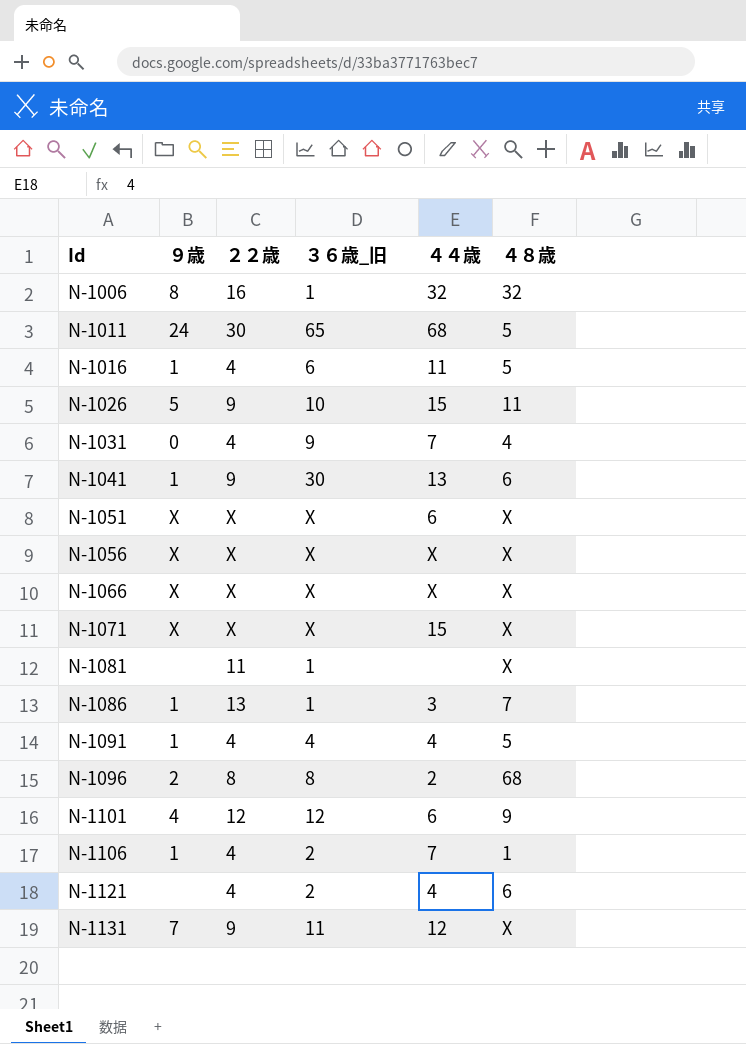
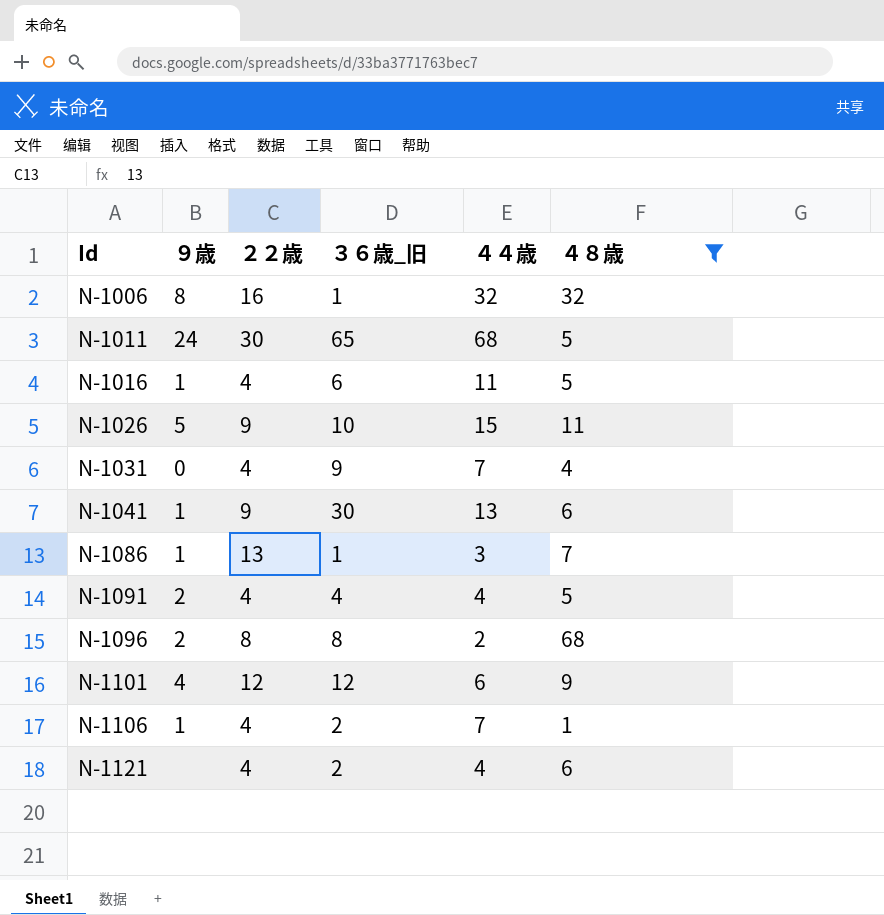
filter: none -> ４８歳 != X
N-1091 | ９歳: 1 -> 2

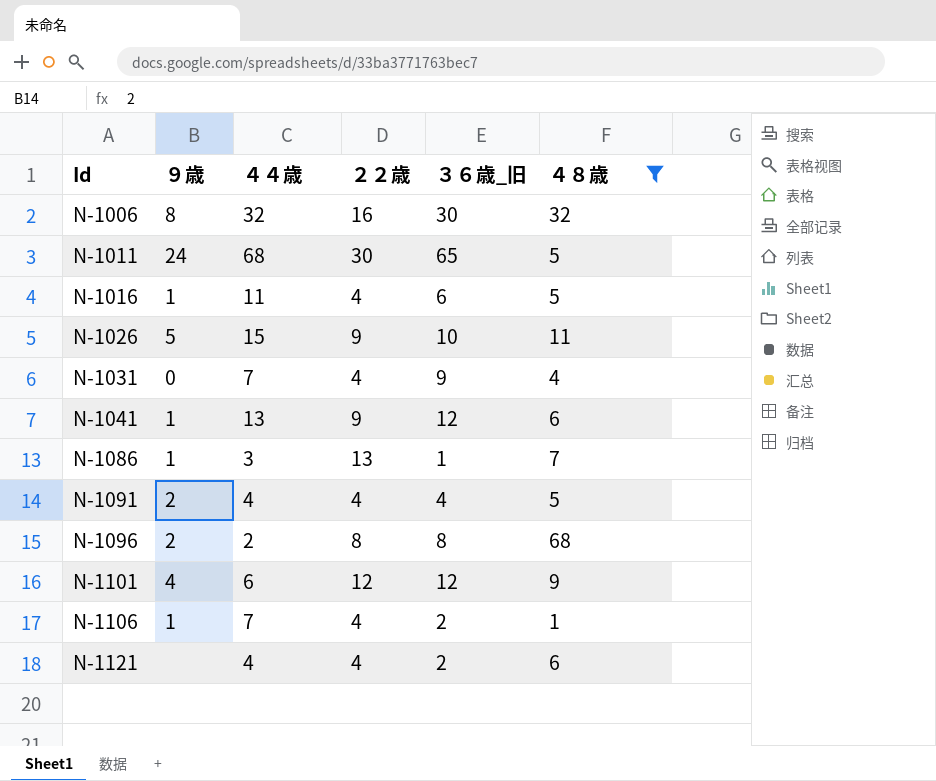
column ４４歳 | position: 5 -> 3
N-1006 | ３６歳_旧: 1 -> 30
N-1041 | ３６歳_旧: 30 -> 12

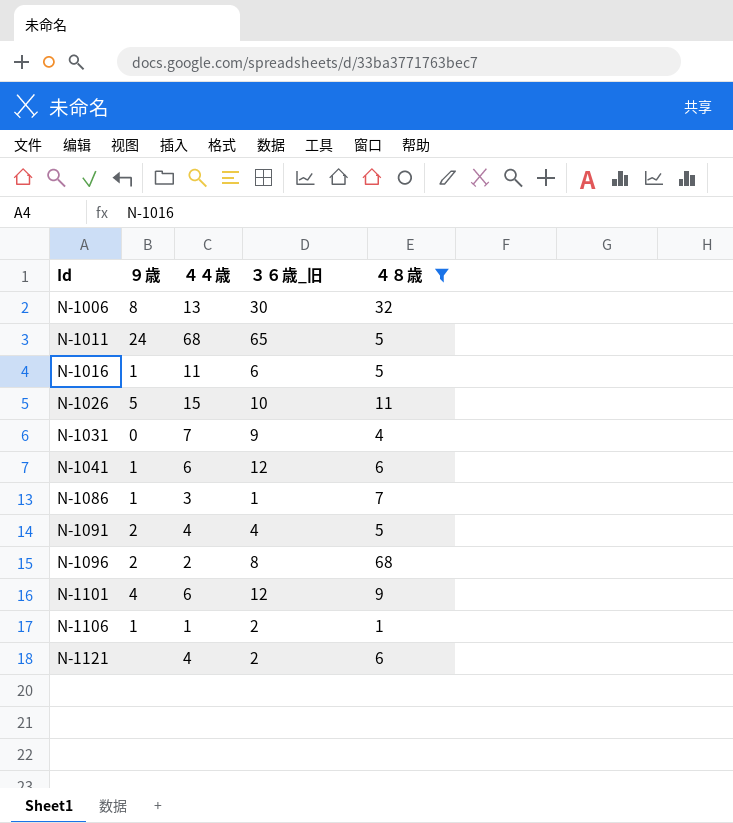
column ２２歳 | position: 4 -> none
N-1006 | ４４歳: 32 -> 13
N-1041 | ４４歳: 13 -> 6
N-1106 | ４４歳: 7 -> 1

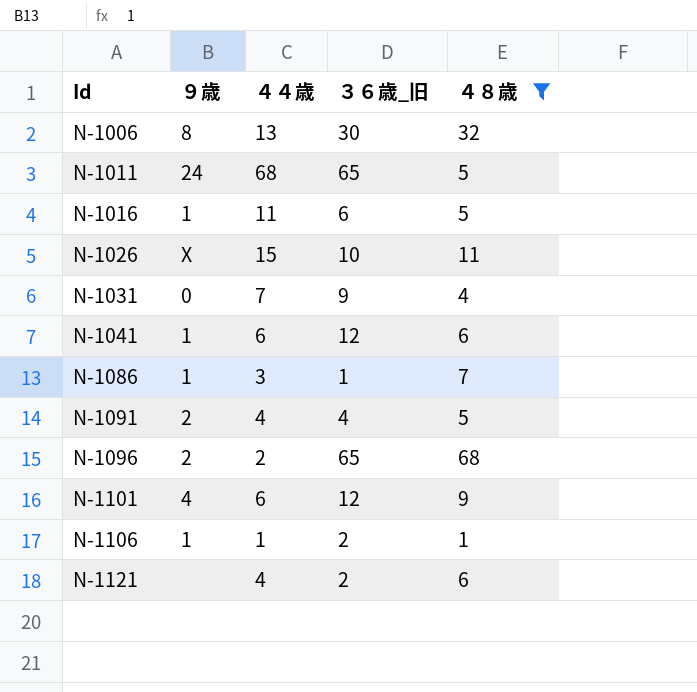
N-1026 | ９歳: 5 -> X
N-1096 | ３６歳_旧: 8 -> 65

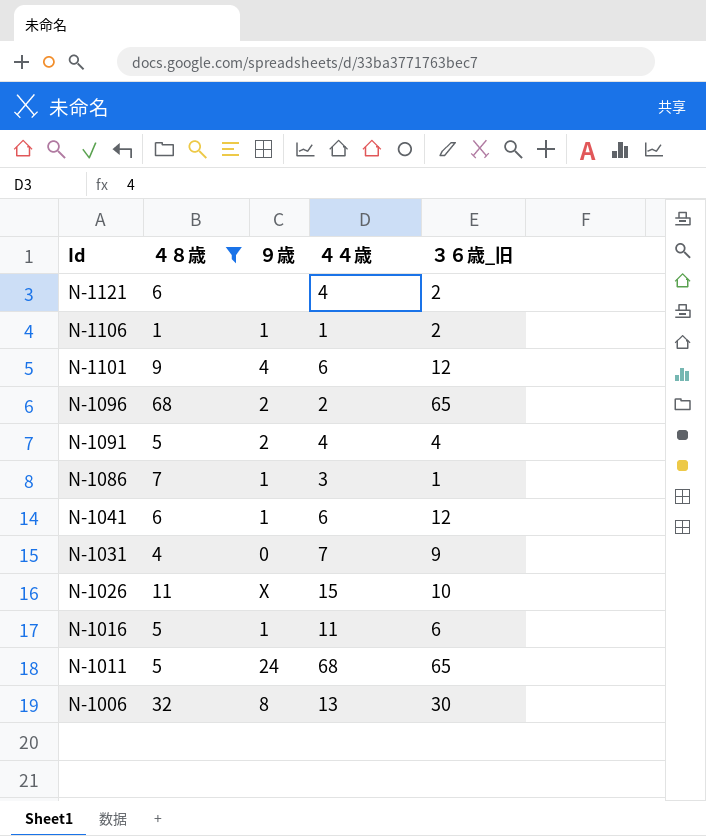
row order: Id ascending -> Id descending
column ４８歳 | position: 5 -> 2

